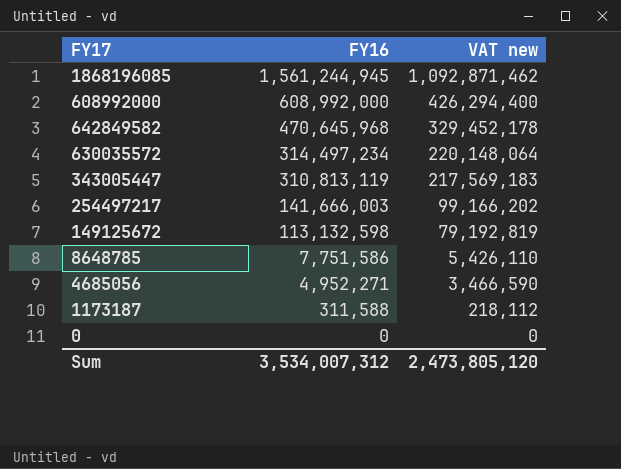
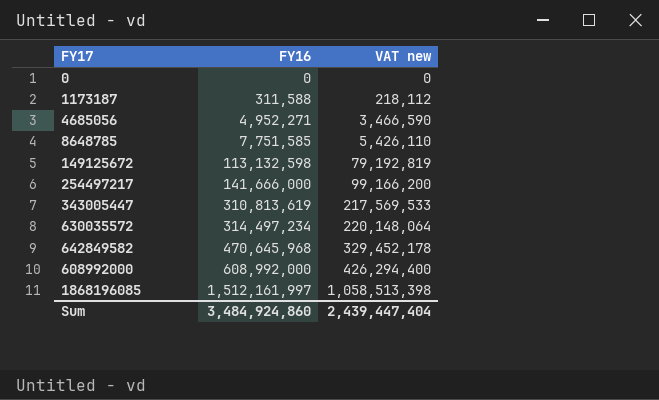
row order: FY16 descending -> FY16 ascending
8648785 | FY16: 7,751,586 -> 7,751,585
254497217 | FY16: 141,666,003 -> 141,666,000
254497217 | VAT new: 99,166,202 -> 99,166,200
343005447 | FY16: 310,813,119 -> 310,813,619
343005447 | VAT new: 217,569,183 -> 217,569,533
1868196085 | FY16: 1,561,244,945 -> 1,512,161,997
1868196085 | VAT new: 1,092,871,462 -> 1,058,513,398
Sum | FY16: 3,534,007,312 -> 3,484,924,860
Sum | VAT new: 2,473,805,120 -> 2,439,447,404

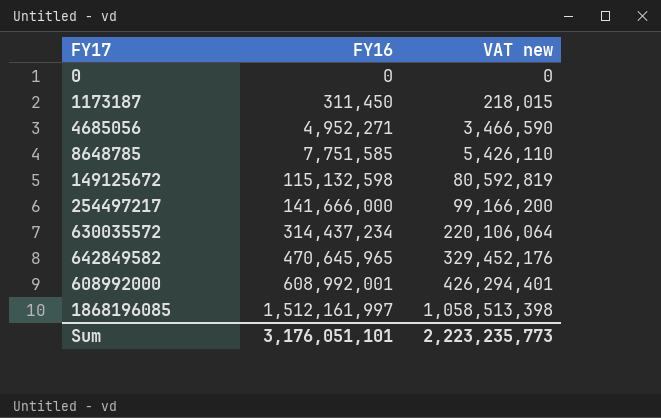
row 343005447: 310,813,619 | 217,569,533 -> none
1173187 | FY16: 311,588 -> 311,450
1173187 | VAT new: 218,112 -> 218,015
149125672 | FY16: 113,132,598 -> 115,132,598
149125672 | VAT new: 79,192,819 -> 80,592,819
630035572 | FY16: 314,497,234 -> 314,437,234
630035572 | VAT new: 220,148,064 -> 220,106,064
642849582 | FY16: 470,645,968 -> 470,645,965
642849582 | VAT new: 329,452,178 -> 329,452,176
608992000 | FY16: 608,992,000 -> 608,992,001
608992000 | VAT new: 426,294,400 -> 426,294,401
Sum | FY16: 3,484,924,860 -> 3,176,051,101
Sum | VAT new: 2,439,447,404 -> 2,223,235,773

